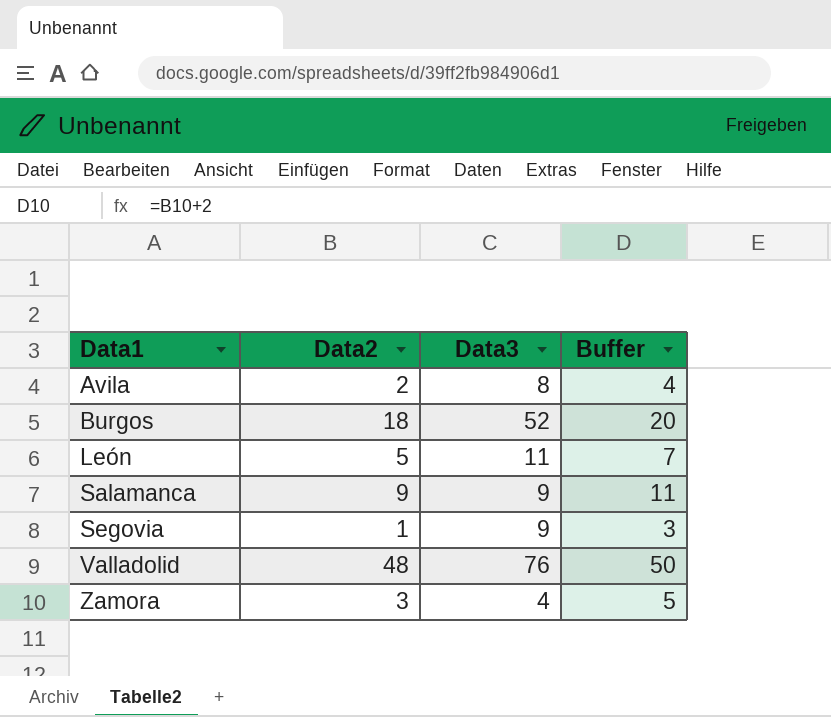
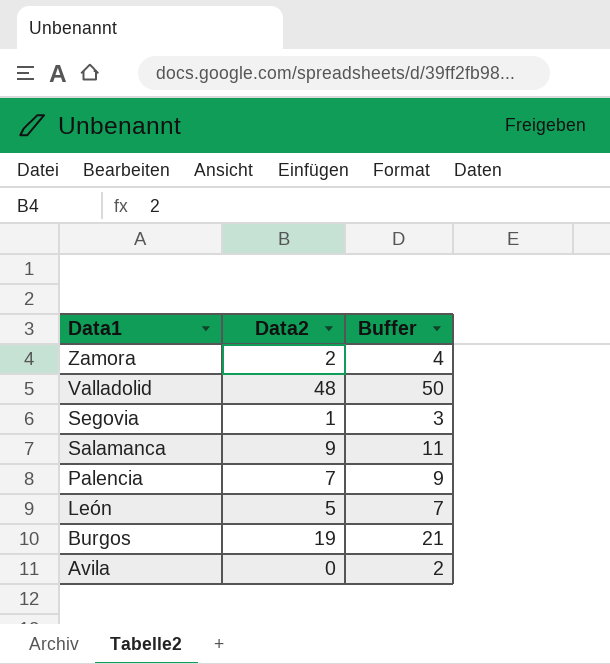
row order: Data1 ascending -> Data1 descending
column Data3 | position: 3 -> none
Zamora | Data2: 3 -> 2
Zamora | Buffer: 5 -> 4
row Palencia: none -> 7 | 9
Burgos | Data2: 18 -> 19
Burgos | Buffer: 20 -> 21
Avila | Data2: 2 -> 0
Avila | Buffer: 4 -> 2

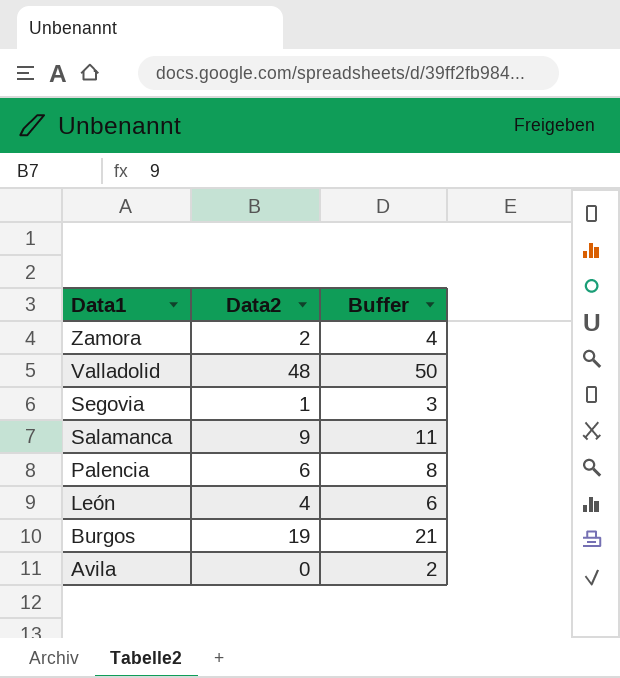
Palencia | Data2: 7 -> 6
Palencia | Buffer: 9 -> 8
León | Data2: 5 -> 4
León | Buffer: 7 -> 6

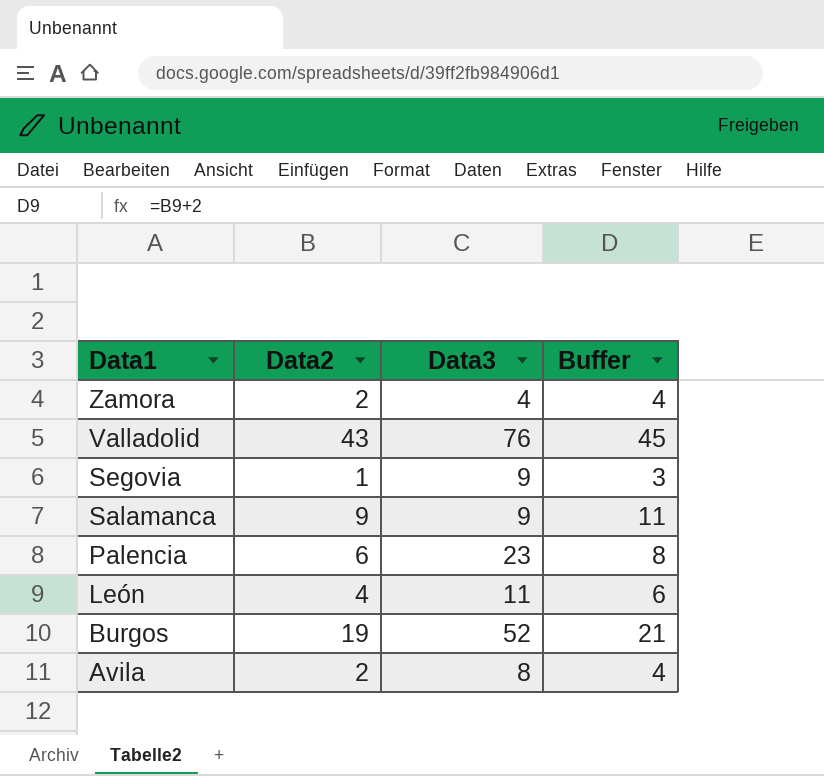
column Data3 | position: none -> 3
Valladolid | Data2: 48 -> 43
Valladolid | Buffer: 50 -> 45
Avila | Data2: 0 -> 2
Avila | Buffer: 2 -> 4

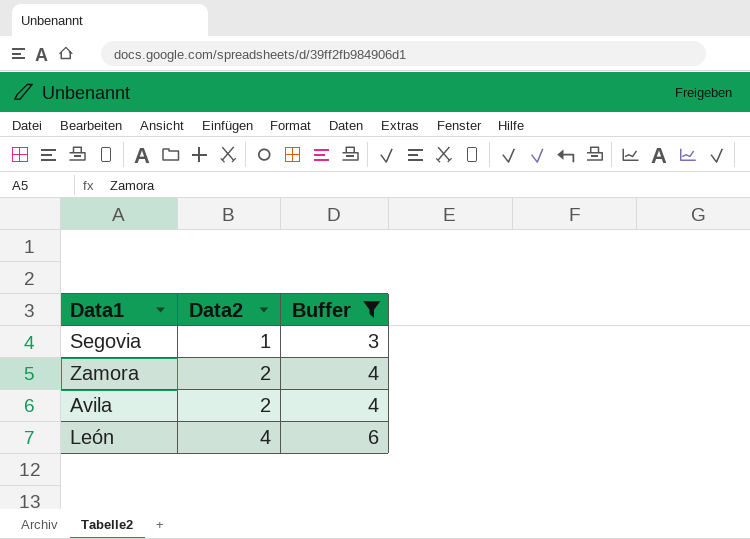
filter: none -> Buffer <= 6
row order: Data1 descending -> Data2 ascending
column Data3 | position: 3 -> none

